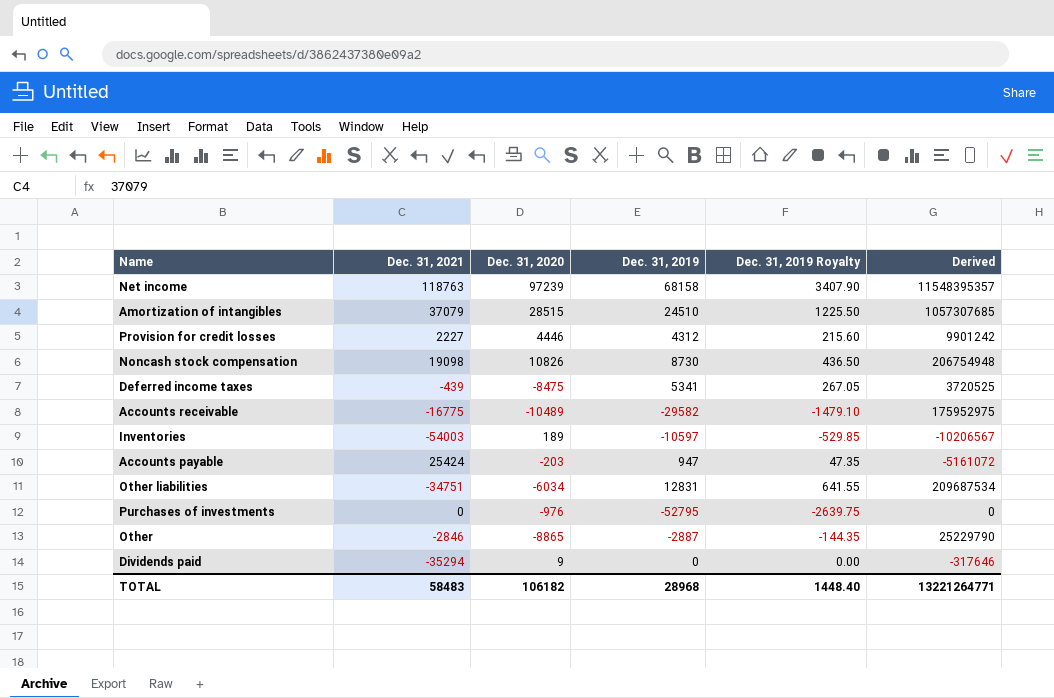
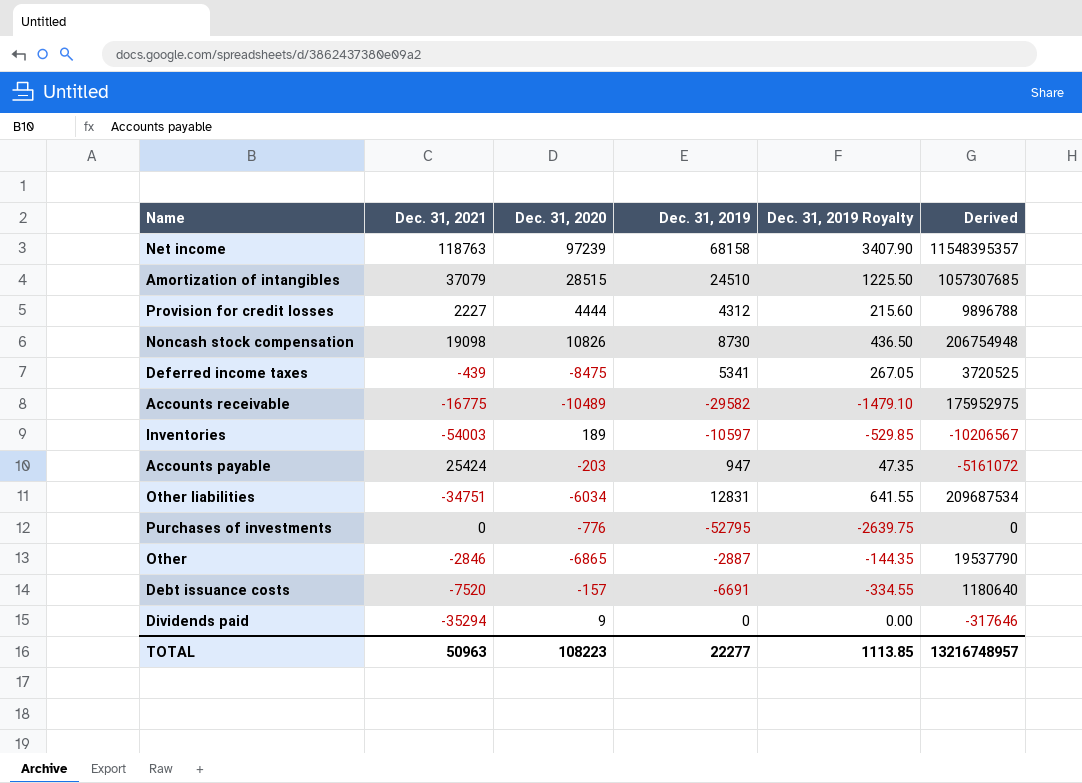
Provision for credit losses | Dec. 31, 2020: 4446 -> 4444
Provision for credit losses | Derived: 9901242 -> 9896788
Purchases of investments | Dec. 31, 2020: -976 -> -776
Other | Dec. 31, 2020: -8865 -> -6865
Other | Derived: 25229790 -> 19537790
row Debt issuance costs: none -> -7520 | -157 | -6691 | -334.55 | 1180640
TOTAL | Dec. 31, 2021: 58483 -> 50963
TOTAL | Dec. 31, 2020: 106182 -> 108223
TOTAL | Dec. 31, 2019: 28968 -> 22277
TOTAL | Dec. 31, 2019 Royalty: 1448.40 -> 1113.85
TOTAL | Derived: 13221264771 -> 13216748957

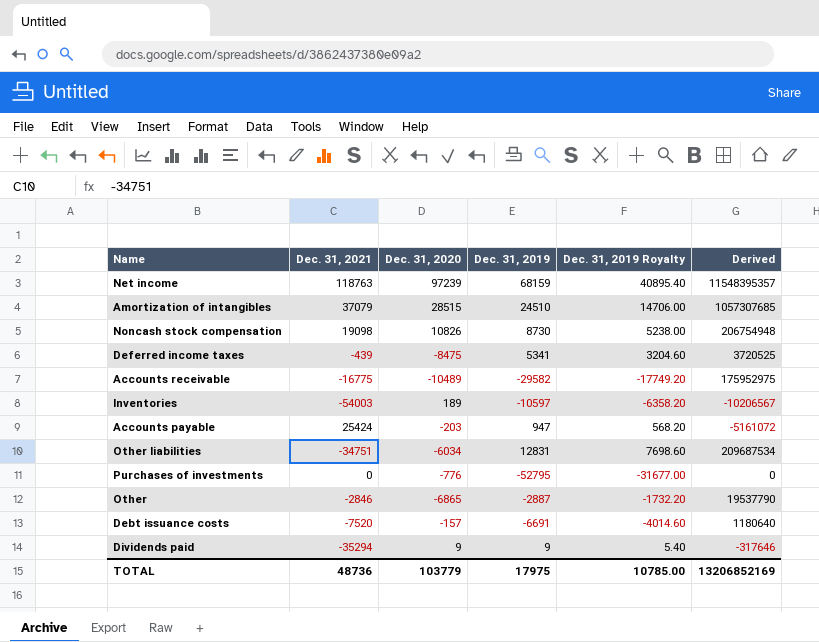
column Dec. 31, 2019 Royalty | formula: [Dec. 31, 2019] * 0.05 -> [Dec. 31, 2019] * 0.6
row Provision for credit losses: 2227 | 4444 | 4312 | 215.60 | 9896788 -> none
Net income | Dec. 31, 2019: 68158 -> 68159
Dividends paid | Dec. 31, 2019: 0 -> 9
TOTAL | Dec. 31, 2021: 50963 -> 48736
TOTAL | Dec. 31, 2020: 108223 -> 103779
TOTAL | Dec. 31, 2019: 22277 -> 17975
TOTAL | Dec. 31, 2019 Royalty: 1113.85 -> 10785.00
TOTAL | Derived: 13216748957 -> 13206852169

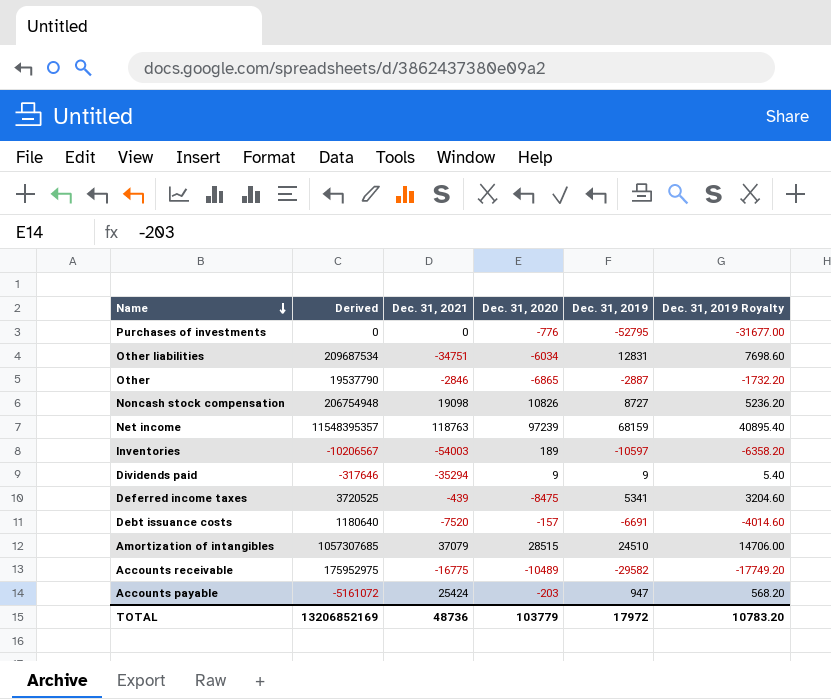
row order: none -> Name descending
column Derived | position: 6 -> 2
Noncash stock compensation | Dec. 31, 2019: 8730 -> 8727
Noncash stock compensation | Dec. 31, 2019 Royalty: 5238.00 -> 5236.20
TOTAL | Dec. 31, 2019: 17975 -> 17972
TOTAL | Dec. 31, 2019 Royalty: 10785.00 -> 10783.20

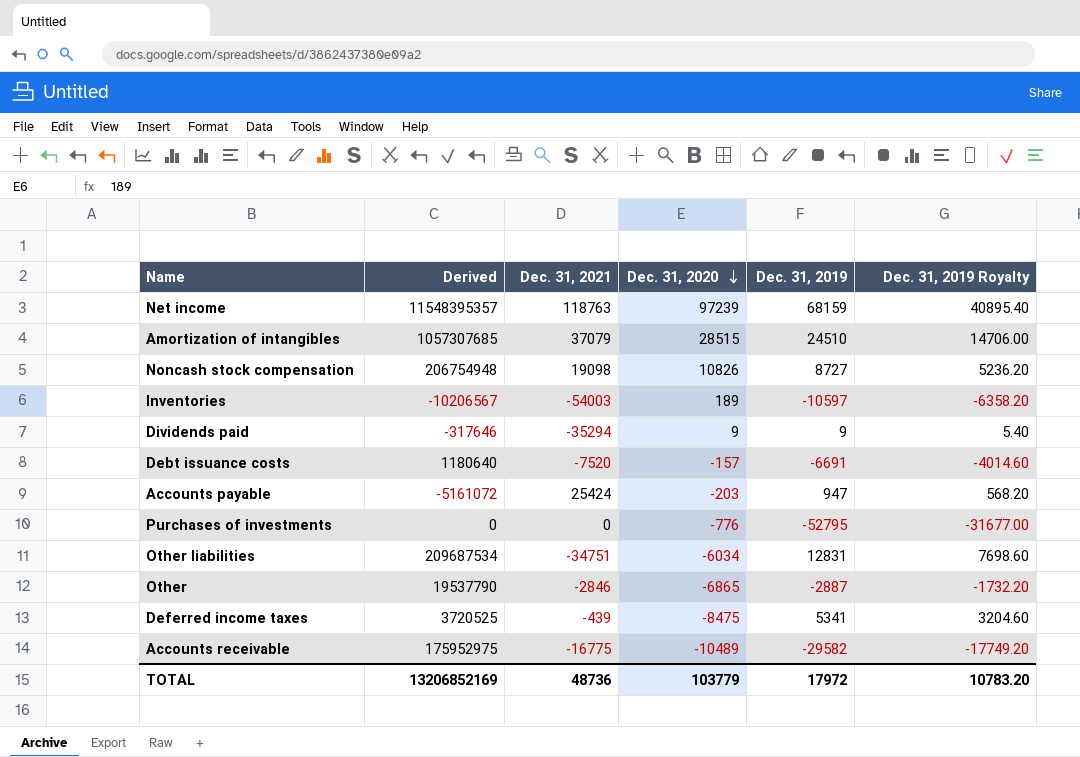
row order: Name descending -> Dec. 31, 2020 descending

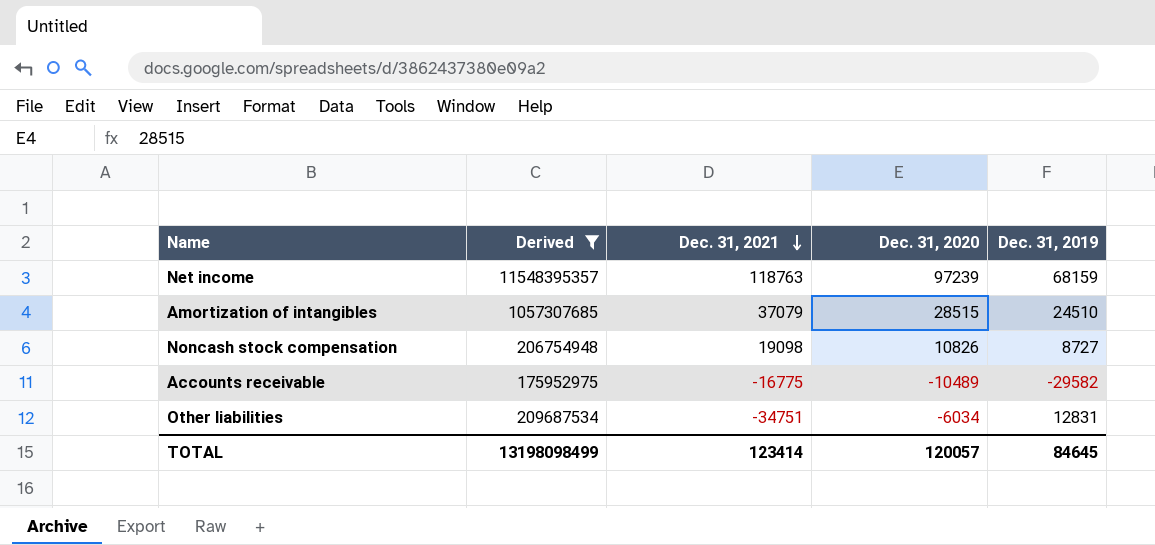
filter: none -> Derived >= 175952975
row order: Dec. 31, 2020 descending -> Dec. 31, 2021 descending
column Dec. 31, 2019 Royalty | formula: [Dec. 31, 2019] * 0.6 -> none
TOTAL | Derived: 13206852169 -> 13198098499
TOTAL | Dec. 31, 2021: 48736 -> 123414
TOTAL | Dec. 31, 2020: 103779 -> 120057
TOTAL | Dec. 31, 2019: 17972 -> 84645

